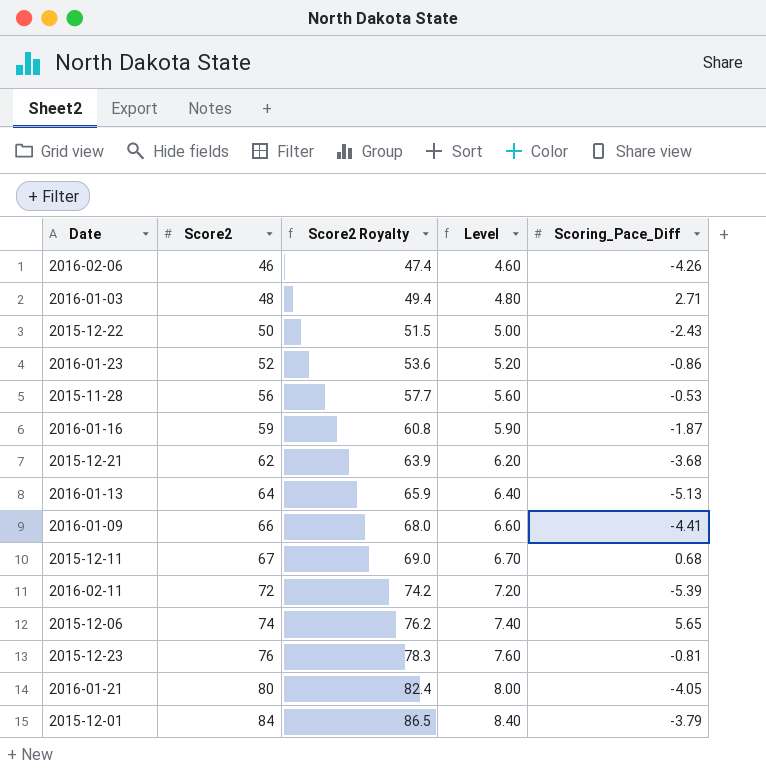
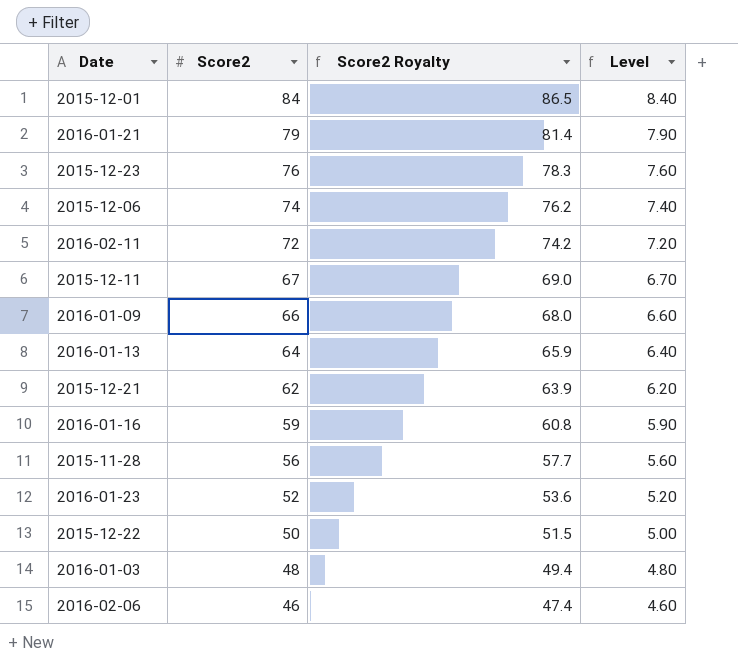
row order: Score2 ascending -> Score2 descending
column Scoring_Pace_Diff | position: 5 -> none
2016-01-21 | Score2: 80 -> 79
2016-01-21 | Score2 Royalty: 82.4 -> 81.4
2016-01-21 | Level: 8.00 -> 7.90

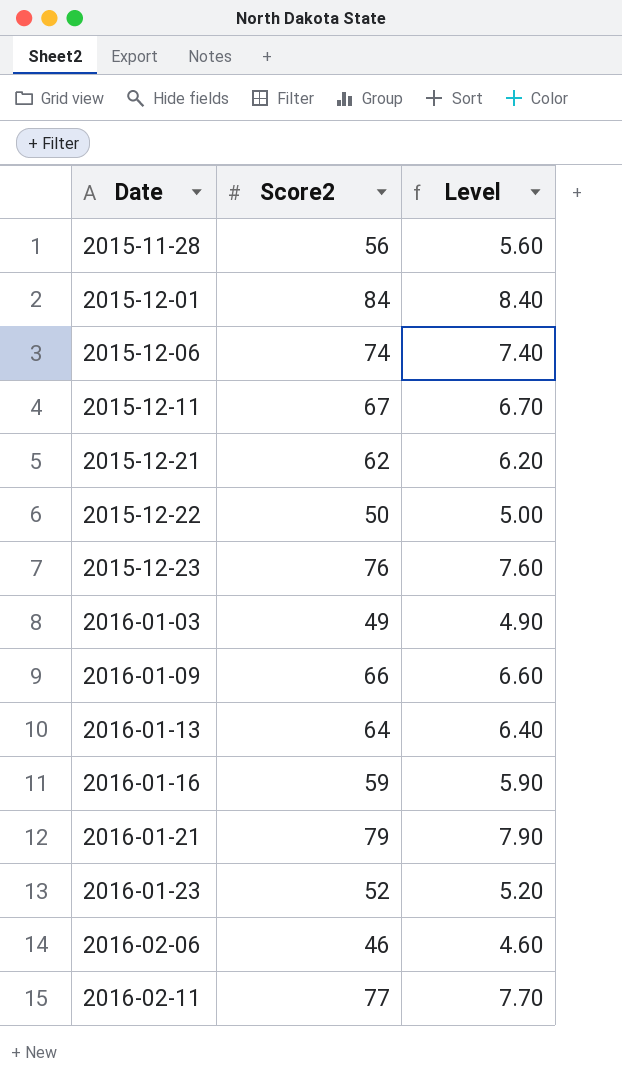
row order: Score2 descending -> Date ascending
column Score2 Royalty | formula: [Score2] * 1.03 -> none
2016-01-03 | Score2: 48 -> 49
2016-01-03 | Level: 4.80 -> 4.90
2016-02-11 | Score2: 72 -> 77
2016-02-11 | Level: 7.20 -> 7.70

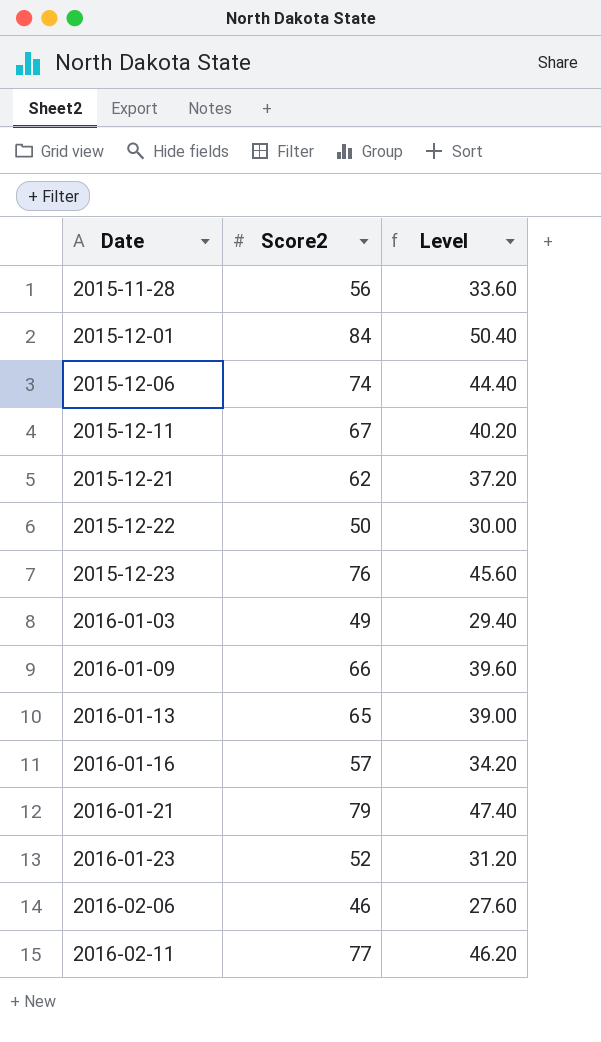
column Level | formula: [Score2] * 0.1 -> [Score2] * 0.6
2016-01-13 | Score2: 64 -> 65
2016-01-16 | Score2: 59 -> 57

